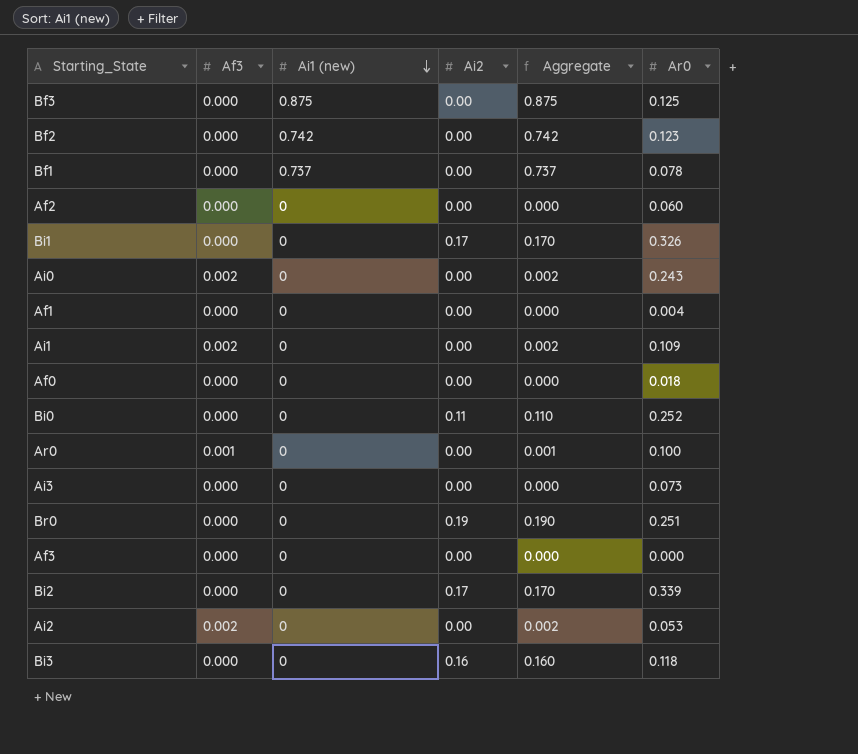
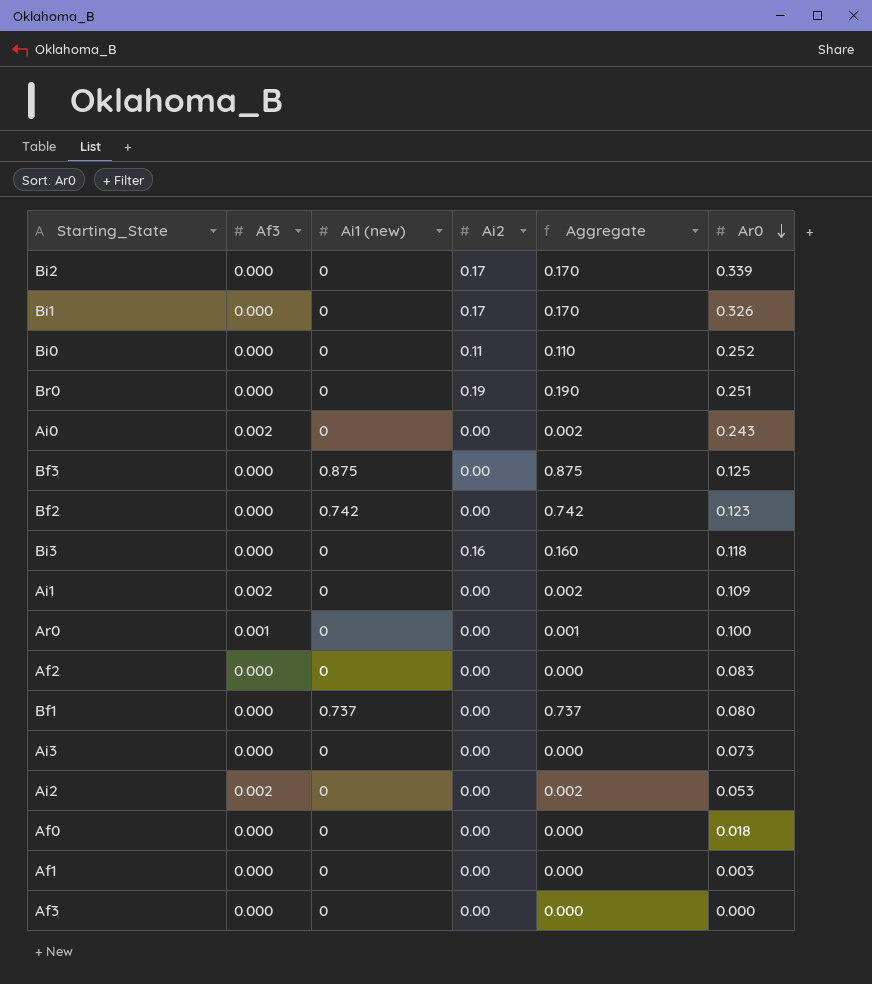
row order: Ai1 (new) descending -> Ar0 descending
Af2 | Ar0: 0.060 -> 0.083
Bf1 | Ar0: 0.078 -> 0.080
Af1 | Ar0: 0.004 -> 0.003

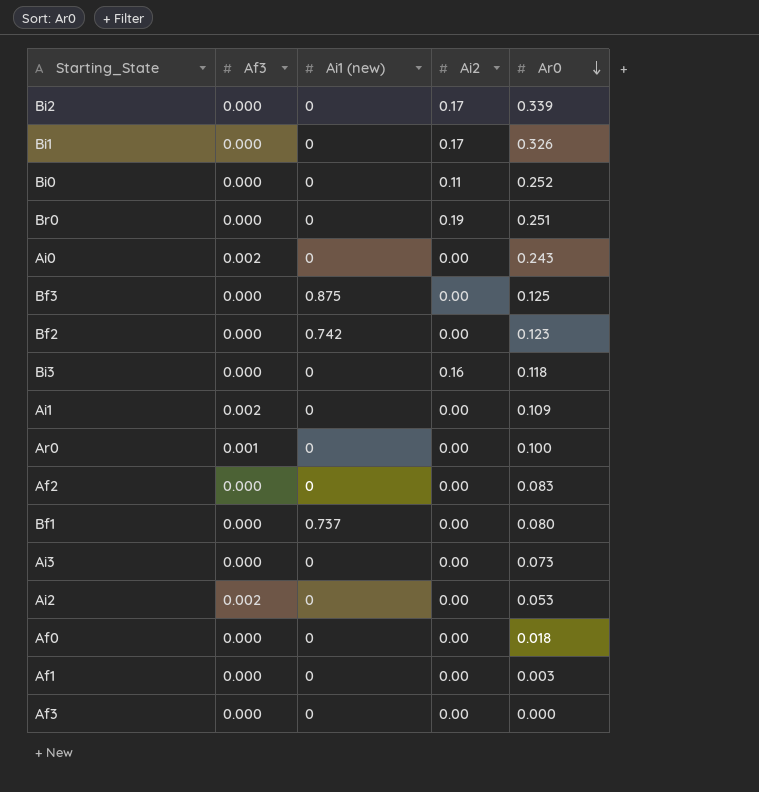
column Aggregate | formula: [Af3] + [Ai1 (new)] + [Ai2] -> none

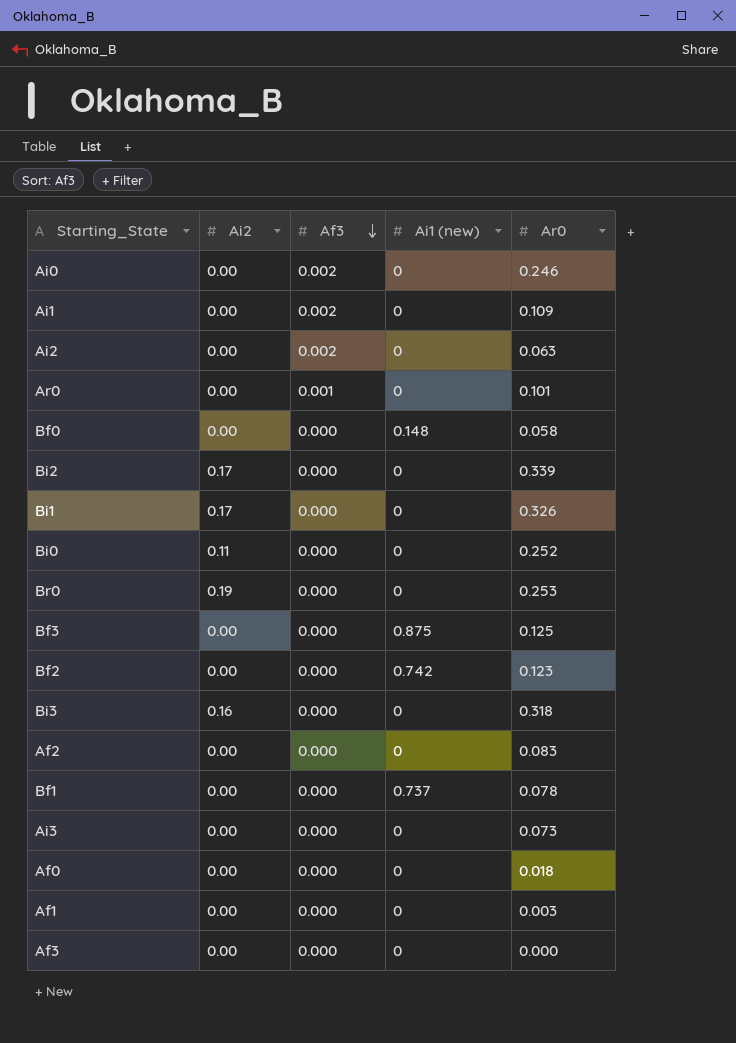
row order: Ar0 descending -> Af3 descending
column Ai2 | position: 4 -> 2
Ai0 | Ar0: 0.243 -> 0.246
Ai2 | Ar0: 0.053 -> 0.063
Ar0 | Ar0: 0.100 -> 0.101
row Bf0: none -> 0.00 | 0.000 | 0.148 | 0.058
Br0 | Ar0: 0.251 -> 0.253
Bi3 | Ar0: 0.118 -> 0.318
Bf1 | Ar0: 0.080 -> 0.078

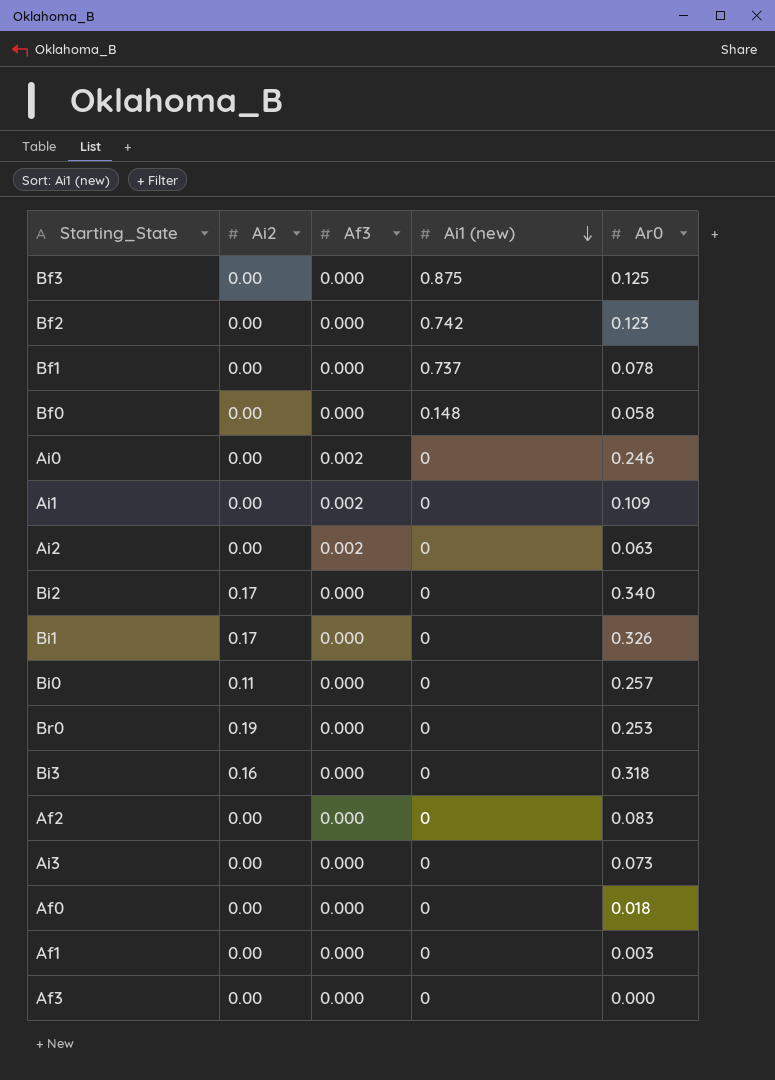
row order: Af3 descending -> Ai1 (new) descending
row Ar0: 0.00 | 0.001 | 0 | 0.101 -> none
Bi2 | Ar0: 0.339 -> 0.340
Bi0 | Ar0: 0.252 -> 0.257

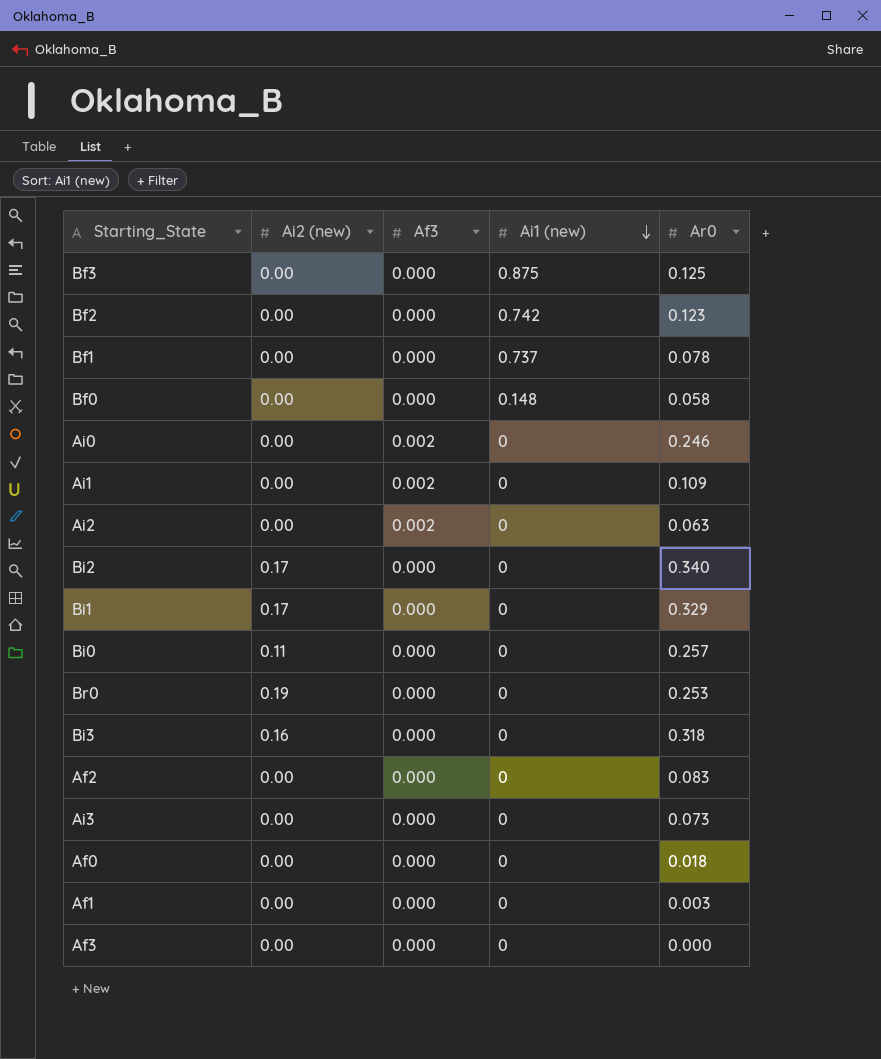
column name: Ai2 -> Ai2 (new)
Bi1 | Ar0: 0.326 -> 0.329

